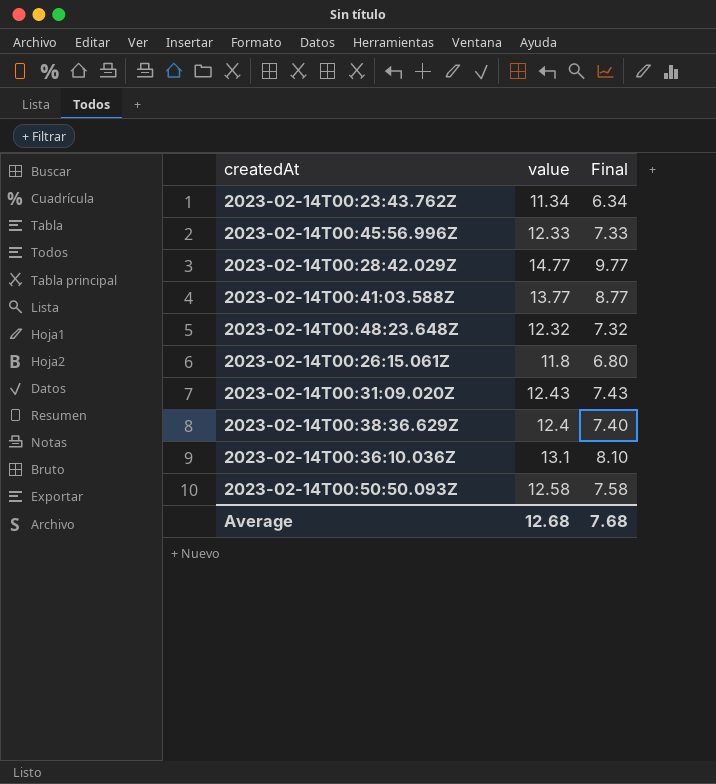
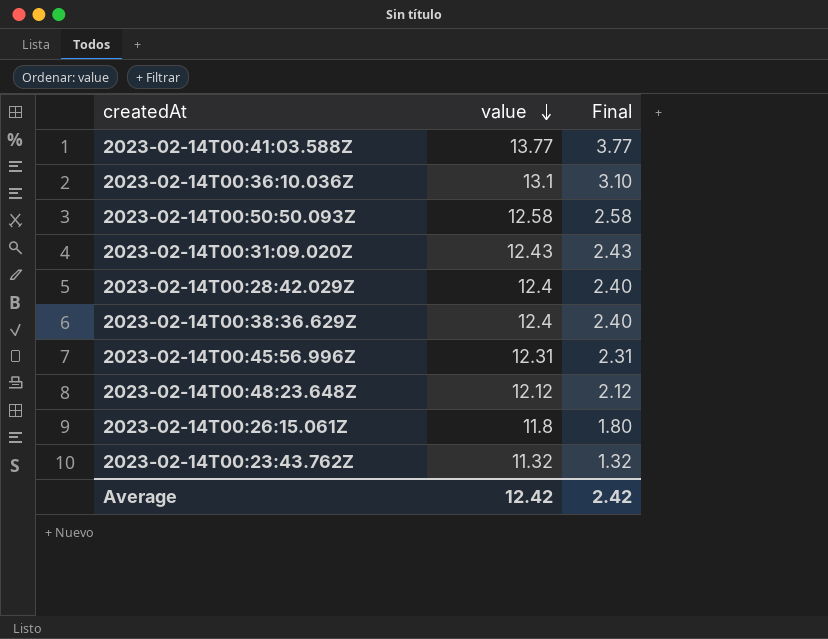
row order: none -> value descending
column Final | formula: [value] - 5 -> [value] - 10
2023-02-14T00:28:42.029Z | value: 14.77 -> 12.4
2023-02-14T00:45:56.996Z | value: 12.33 -> 12.31
2023-02-14T00:48:23.648Z | value: 12.32 -> 12.12
2023-02-14T00:23:43.762Z | value: 11.34 -> 11.32
Average | value: 12.68 -> 12.42
Average | Final: 7.68 -> 2.42

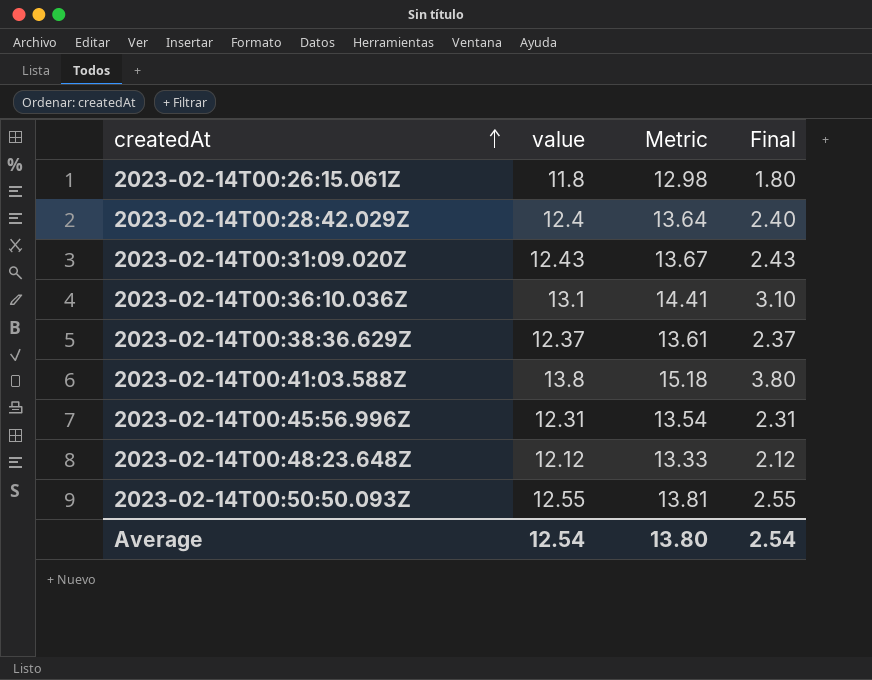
row order: value descending -> createdAt ascending
column Metric | formula: none -> [value] * 1.1
row 2023-02-14T00:23:43.762Z: 11.32 | 1.32 -> none
2023-02-14T00:38:36.629Z | value: 12.4 -> 12.37
2023-02-14T00:38:36.629Z | Final: 2.40 -> 2.37
2023-02-14T00:41:03.588Z | value: 13.77 -> 13.8
2023-02-14T00:41:03.588Z | Final: 3.77 -> 3.80
2023-02-14T00:50:50.093Z | value: 12.58 -> 12.55
2023-02-14T00:50:50.093Z | Final: 2.58 -> 2.55
Average | value: 12.42 -> 12.54
Average | Final: 2.42 -> 2.54

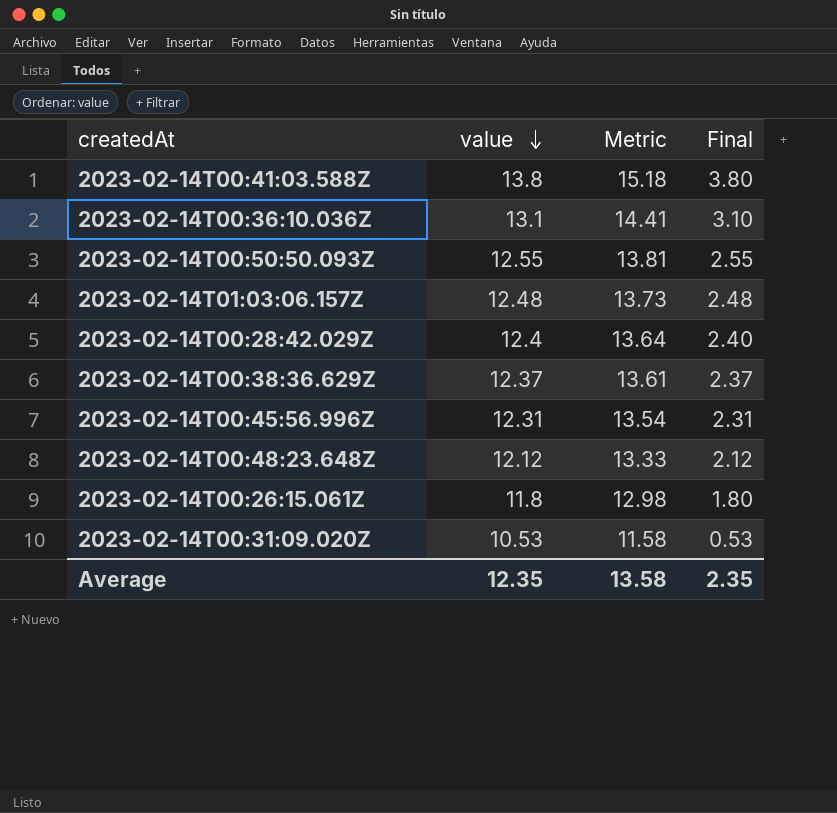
row order: createdAt ascending -> value descending
row 2023-02-14T01:03:06.157Z: none -> 12.48 | 13.73 | 2.48
2023-02-14T00:31:09.020Z | value: 12.43 -> 10.53
2023-02-14T00:31:09.020Z | Metric: 13.67 -> 11.58
2023-02-14T00:31:09.020Z | Final: 2.43 -> 0.53
Average | value: 12.54 -> 12.35
Average | Metric: 13.80 -> 13.58
Average | Final: 2.54 -> 2.35

